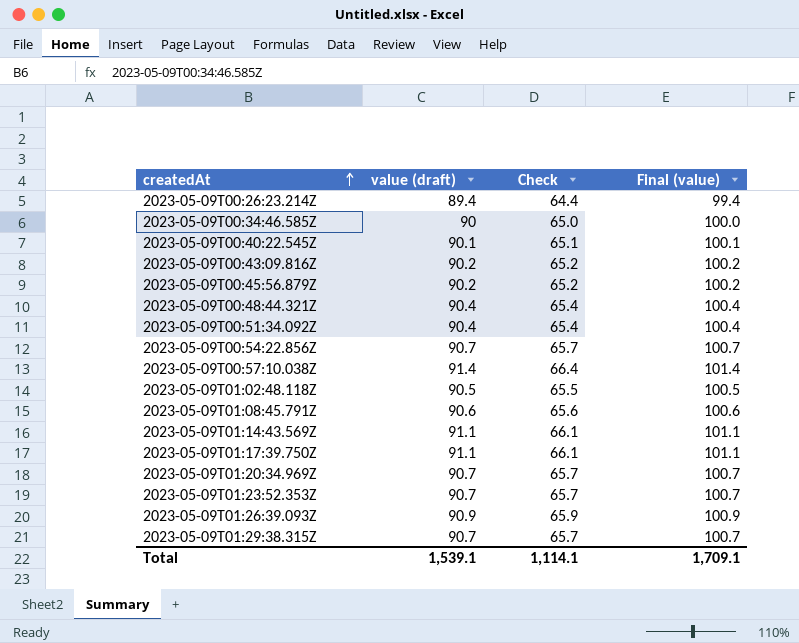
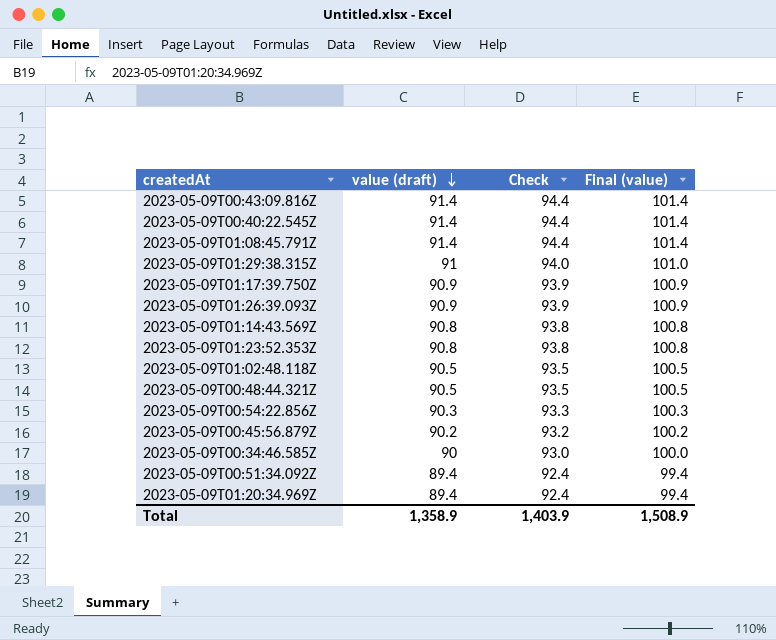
row order: createdAt ascending -> value (draft) descending
column Check | formula: [value (draft)] - 25 -> [value (draft)] + 3
row 2023-05-09T00:26:23.214Z: 89.4 | 64.4 | 99.4 -> none
row 2023-05-09T00:57:10.038Z: 91.4 | 66.4 | 101.4 -> none
2023-05-09T00:43:09.816Z | value (draft): 90.2 -> 91.4
2023-05-09T00:43:09.816Z | Final (value): 100.2 -> 101.4
2023-05-09T00:40:22.545Z | value (draft): 90.1 -> 91.4
2023-05-09T00:40:22.545Z | Final (value): 100.1 -> 101.4
2023-05-09T01:08:45.791Z | value (draft): 90.6 -> 91.4
2023-05-09T01:08:45.791Z | Final (value): 100.6 -> 101.4
2023-05-09T01:29:38.315Z | value (draft): 90.7 -> 91
2023-05-09T01:29:38.315Z | Final (value): 100.7 -> 101.0
2023-05-09T01:17:39.750Z | value (draft): 91.1 -> 90.9
2023-05-09T01:17:39.750Z | Final (value): 101.1 -> 100.9
2023-05-09T01:14:43.569Z | value (draft): 91.1 -> 90.8
2023-05-09T01:14:43.569Z | Final (value): 101.1 -> 100.8
2023-05-09T01:23:52.353Z | value (draft): 90.7 -> 90.8
2023-05-09T01:23:52.353Z | Final (value): 100.7 -> 100.8
2023-05-09T00:48:44.321Z | value (draft): 90.4 -> 90.5
2023-05-09T00:48:44.321Z | Final (value): 100.4 -> 100.5
2023-05-09T00:54:22.856Z | value (draft): 90.7 -> 90.3
2023-05-09T00:54:22.856Z | Final (value): 100.7 -> 100.3
2023-05-09T00:51:34.092Z | value (draft): 90.4 -> 89.4
2023-05-09T00:51:34.092Z | Final (value): 100.4 -> 99.4
2023-05-09T01:20:34.969Z | value (draft): 90.7 -> 89.4
2023-05-09T01:20:34.969Z | Final (value): 100.7 -> 99.4
Total | value (draft): 1,539.1 -> 1,358.9
Total | Check: 1,114.1 -> 1,403.9
Total | Final (value): 1,709.1 -> 1,508.9

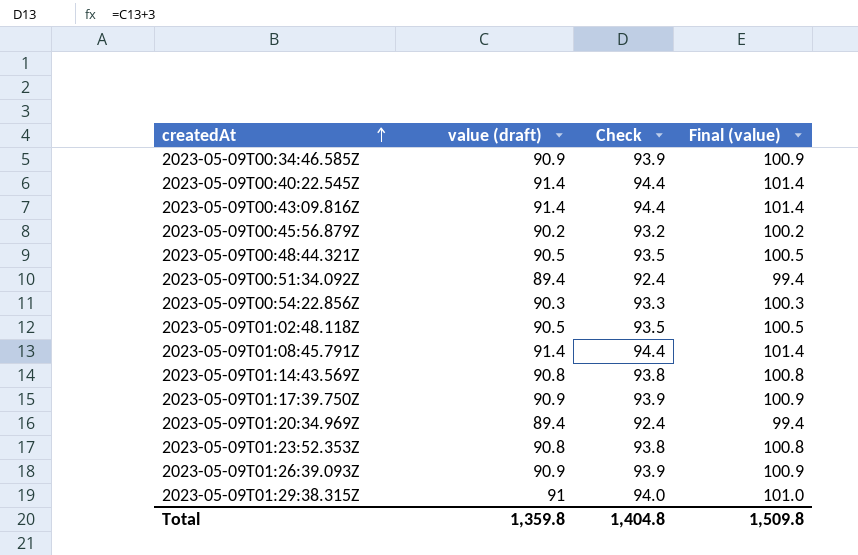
row order: value (draft) descending -> createdAt ascending
2023-05-09T00:34:46.585Z | value (draft): 90 -> 90.9
2023-05-09T00:34:46.585Z | Check: 93.0 -> 93.9
2023-05-09T00:34:46.585Z | Final (value): 100.0 -> 100.9
Total | value (draft): 1,358.9 -> 1,359.8
Total | Check: 1,403.9 -> 1,404.8
Total | Final (value): 1,508.9 -> 1,509.8

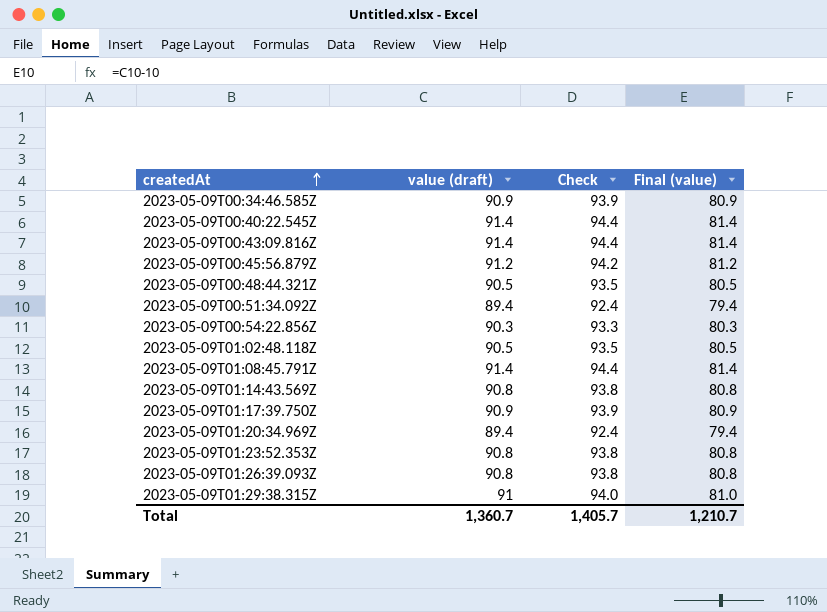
column Final (value) | formula: [value (draft)] + 10 -> [value (draft)] - 10
2023-05-09T00:45:56.879Z | value (draft): 90.2 -> 91.2
2023-05-09T00:45:56.879Z | Check: 93.2 -> 94.2
2023-05-09T01:26:39.093Z | value (draft): 90.9 -> 90.8
2023-05-09T01:26:39.093Z | Check: 93.9 -> 93.8
Total | value (draft): 1,359.8 -> 1,360.7
Total | Check: 1,404.8 -> 1,405.7
Total | Final (value): 1,509.8 -> 1,210.7

